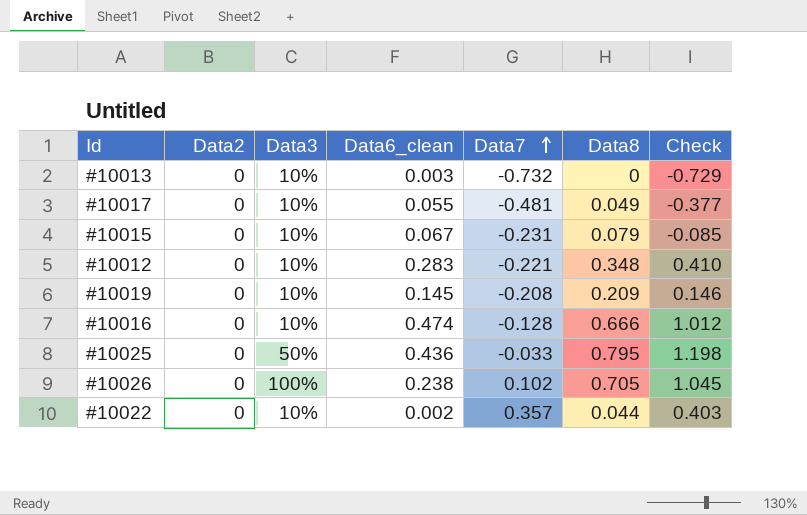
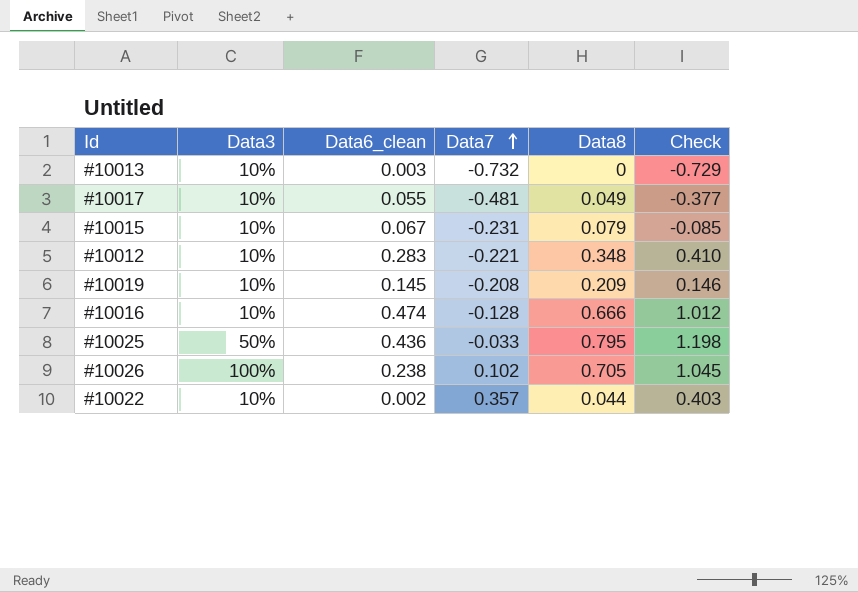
column Data2 | position: 2 -> none

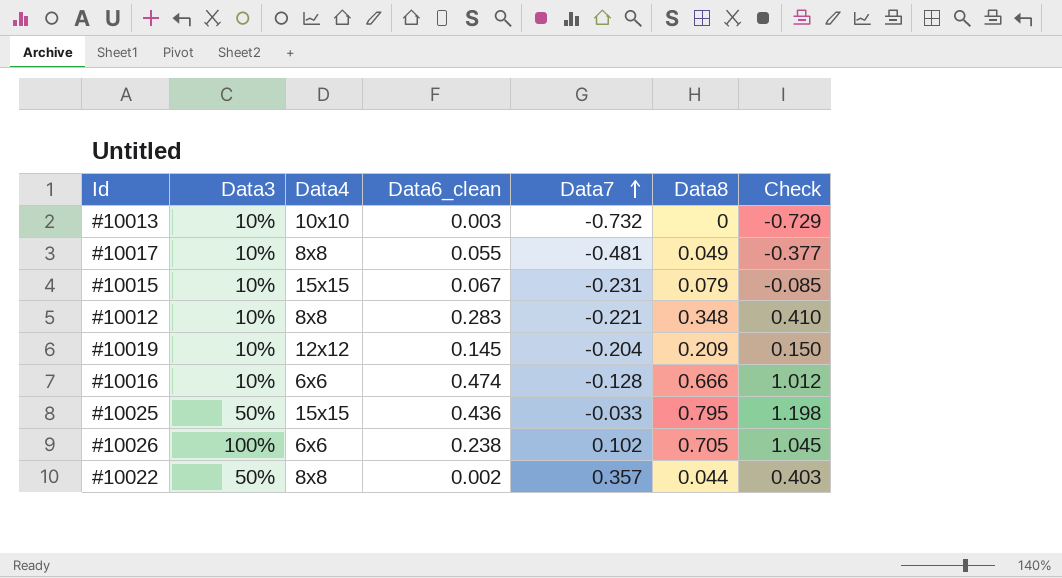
column Data4 | position: none -> 3
#10019 | Data7: -0.208 -> -0.204
#10019 | Check: 0.146 -> 0.150
#10022 | Data3: 10% -> 50%

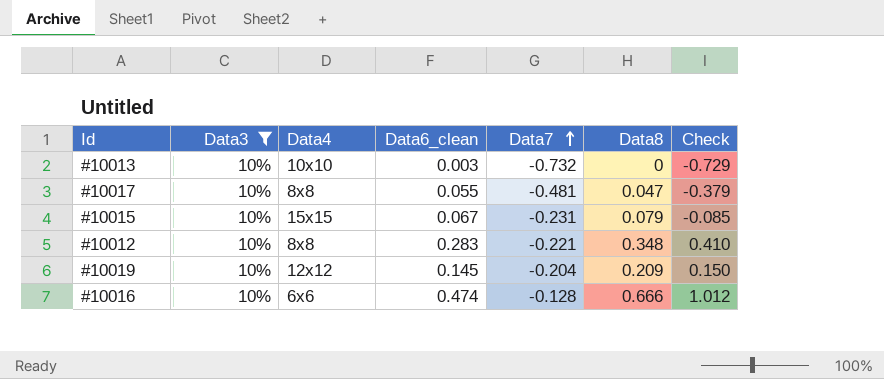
filter: none -> Data3 = 10%
#10017 | Data8: 0.049 -> 0.047
#10017 | Check: -0.377 -> -0.379

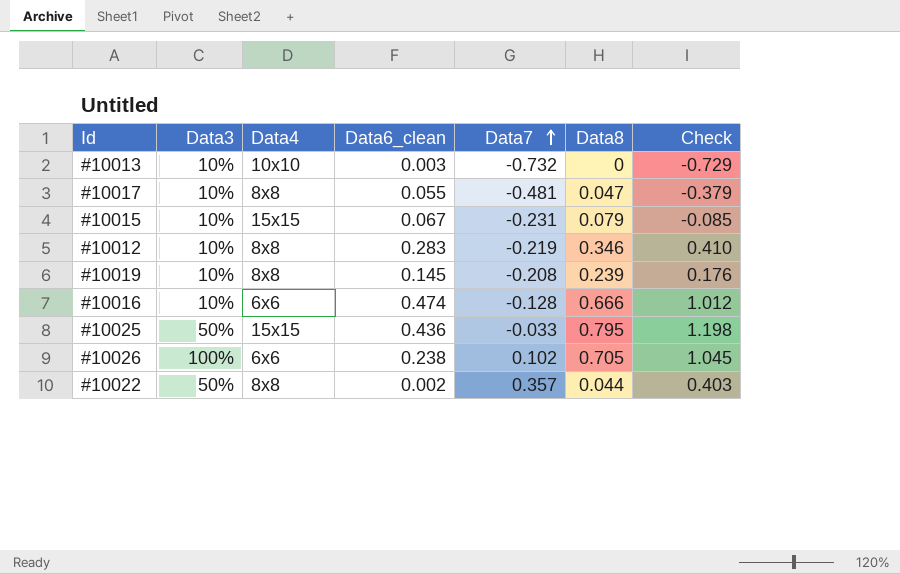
filter: Data3 = 10% -> none
#10012 | Data7: -0.221 -> -0.219
#10012 | Data8: 0.348 -> 0.346
#10019 | Data4: 12x12 -> 8x8
#10019 | Data7: -0.204 -> -0.208
#10019 | Data8: 0.209 -> 0.239
#10019 | Check: 0.150 -> 0.176

